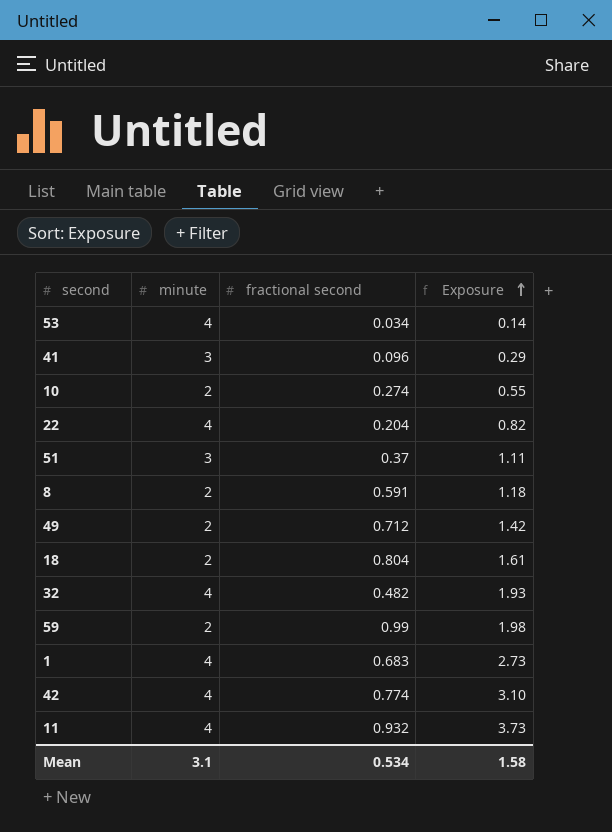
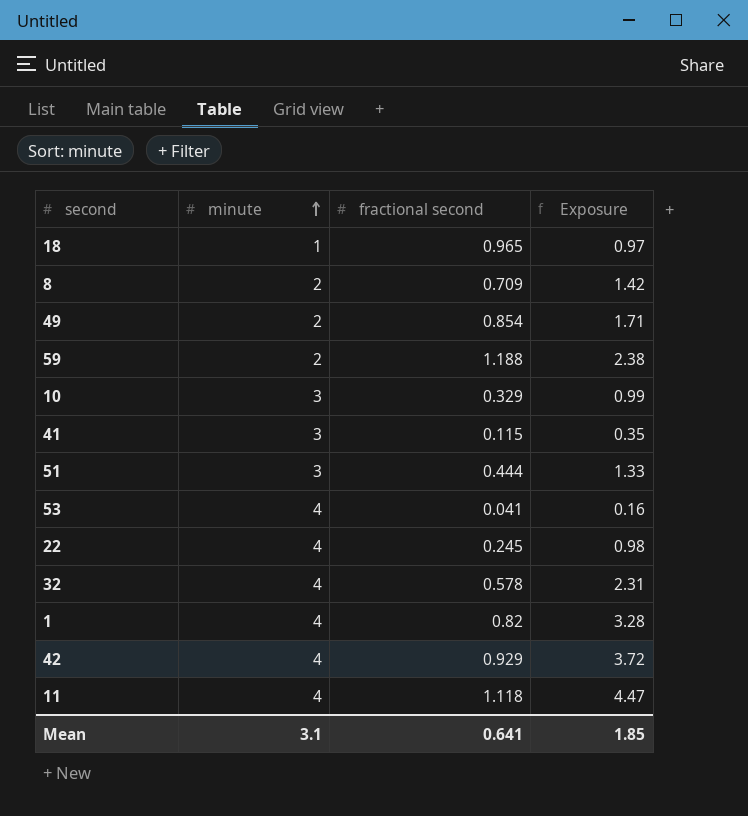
row order: Exposure ascending -> minute ascending
18 | minute: 2 -> 1
18 | fractional second: 0.804 -> 0.965
18 | Exposure: 1.61 -> 0.97
8 | fractional second: 0.591 -> 0.709
8 | Exposure: 1.18 -> 1.42
49 | fractional second: 0.712 -> 0.854
49 | Exposure: 1.42 -> 1.71
59 | fractional second: 0.99 -> 1.188
59 | Exposure: 1.98 -> 2.38
10 | minute: 2 -> 3
10 | fractional second: 0.274 -> 0.329
10 | Exposure: 0.55 -> 0.99
41 | fractional second: 0.096 -> 0.115
41 | Exposure: 0.29 -> 0.35
51 | fractional second: 0.37 -> 0.444
51 | Exposure: 1.11 -> 1.33
53 | fractional second: 0.034 -> 0.041
53 | Exposure: 0.14 -> 0.16
22 | fractional second: 0.204 -> 0.245
22 | Exposure: 0.82 -> 0.98
32 | fractional second: 0.482 -> 0.578
32 | Exposure: 1.93 -> 2.31
1 | fractional second: 0.683 -> 0.82
1 | Exposure: 2.73 -> 3.28
42 | fractional second: 0.774 -> 0.929
42 | Exposure: 3.10 -> 3.72
11 | fractional second: 0.932 -> 1.118
11 | Exposure: 3.73 -> 4.47
Mean | fractional second: 0.534 -> 0.641
Mean | Exposure: 1.58 -> 1.85

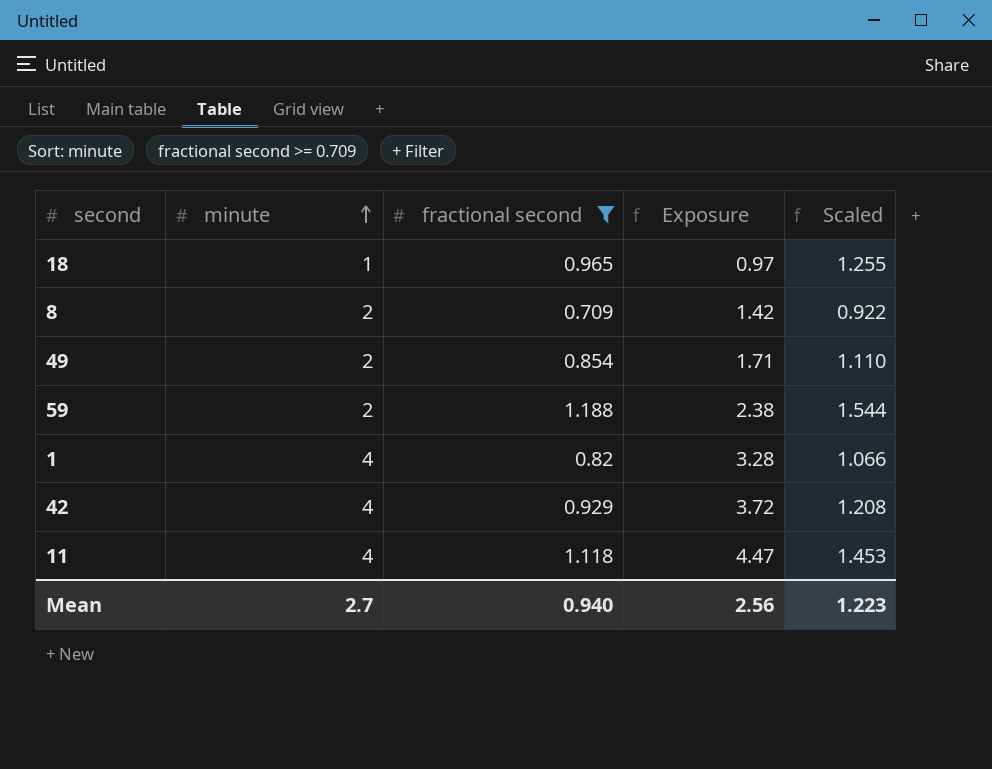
filter: none -> fractional second >= 0.709
column Scaled | formula: none -> [fractional second] * 1.3
Mean | minute: 3.1 -> 2.7
Mean | fractional second: 0.641 -> 0.940
Mean | Exposure: 1.85 -> 2.56

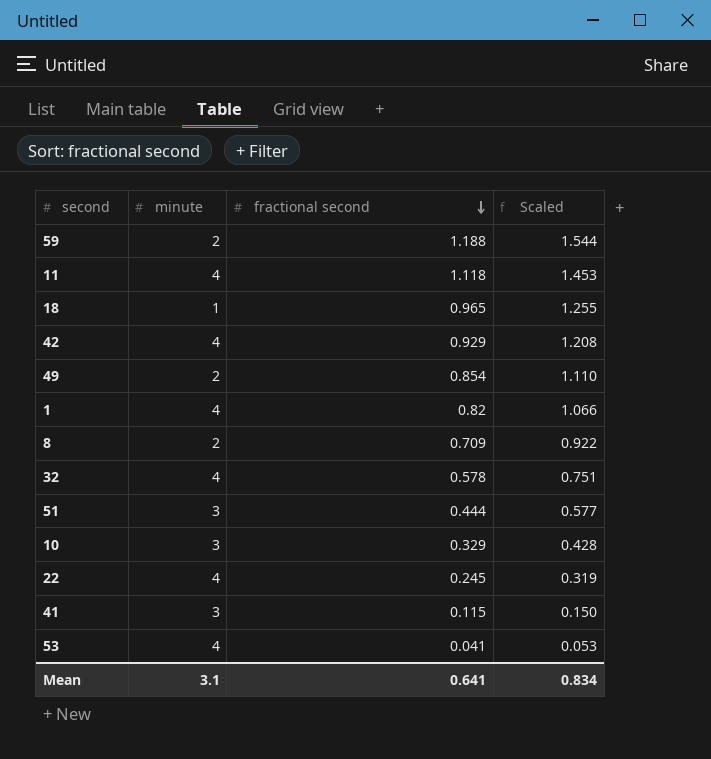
filter: fractional second >= 0.709 -> none
row order: minute ascending -> fractional second descending
column Exposure | formula: [minute] * [fractional second] -> none
Mean | minute: 2.7 -> 3.1
Mean | fractional second: 0.940 -> 0.641
Mean | Scaled: 1.223 -> 0.834

